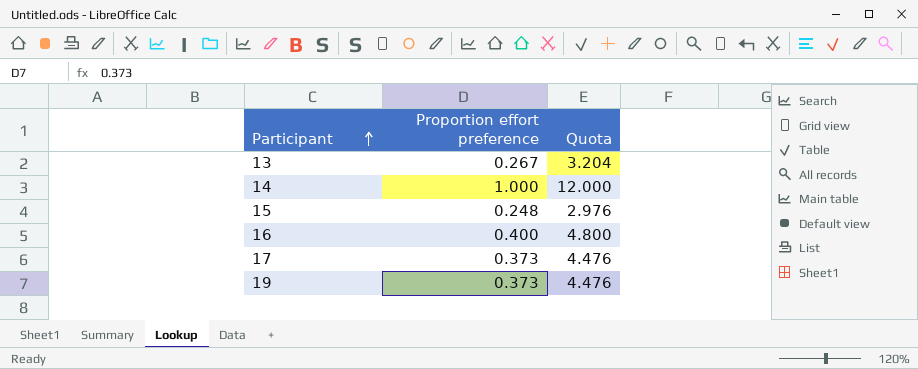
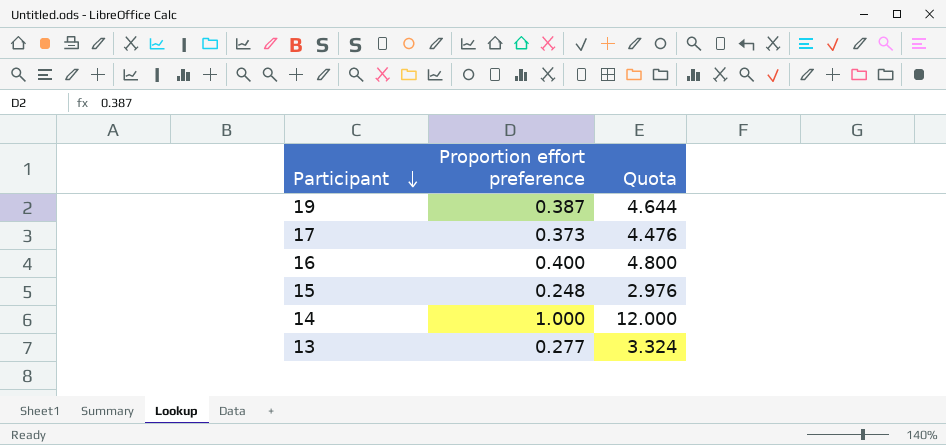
row order: Participant ascending -> Participant descending
19 | Proportion effort preference: 0.373 -> 0.387
19 | Quota: 4.476 -> 4.644
13 | Proportion effort preference: 0.267 -> 0.277
13 | Quota: 3.204 -> 3.324

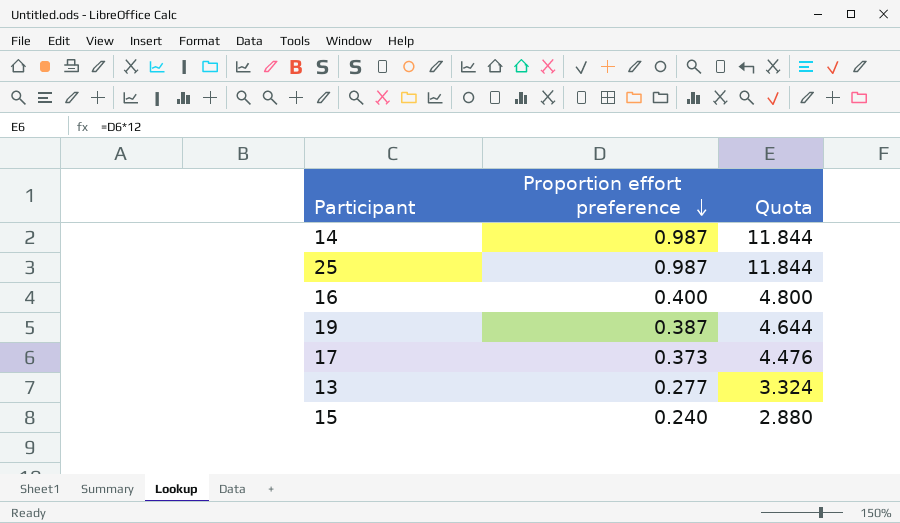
row order: Participant descending -> Proportion effort preference descending
14 | Proportion effort preference: 1.000 -> 0.987
14 | Quota: 12.000 -> 11.844
row 25: none -> 0.987 | 11.844
15 | Proportion effort preference: 0.248 -> 0.240
15 | Quota: 2.976 -> 2.880

